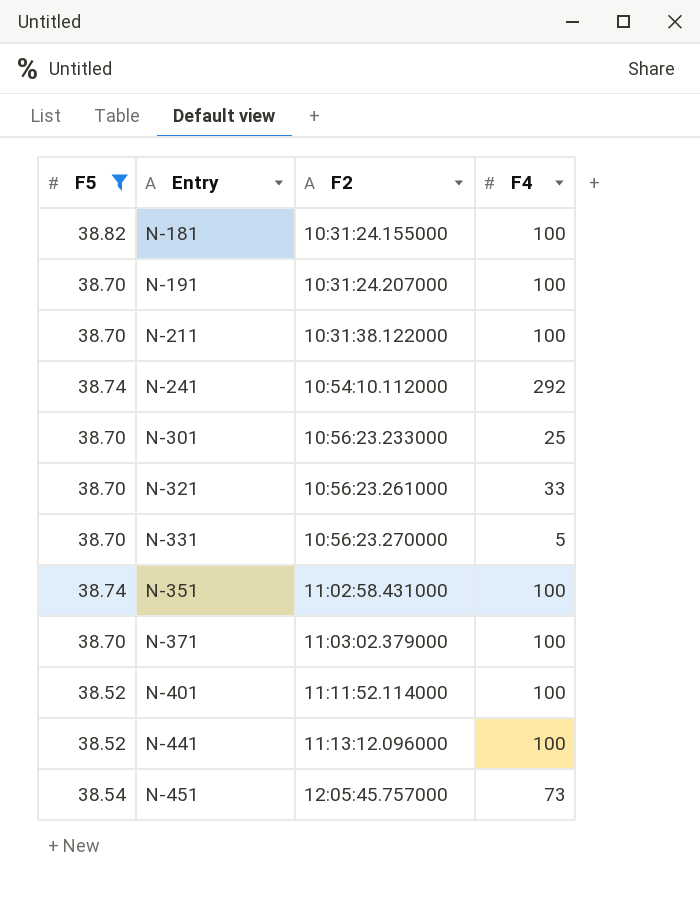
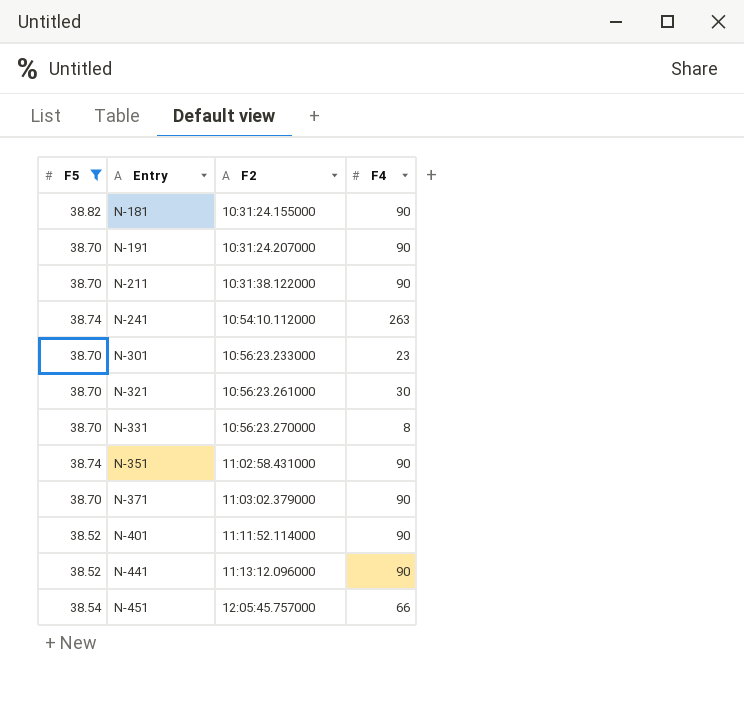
N-181 | F4: 100 -> 90
N-191 | F4: 100 -> 90
N-211 | F4: 100 -> 90
N-241 | F4: 292 -> 263
N-301 | F4: 25 -> 23
N-321 | F4: 33 -> 30
N-331 | F4: 5 -> 8
N-351 | F4: 100 -> 90
N-371 | F4: 100 -> 90
N-401 | F4: 100 -> 90
N-441 | F4: 100 -> 90
N-451 | F4: 73 -> 66

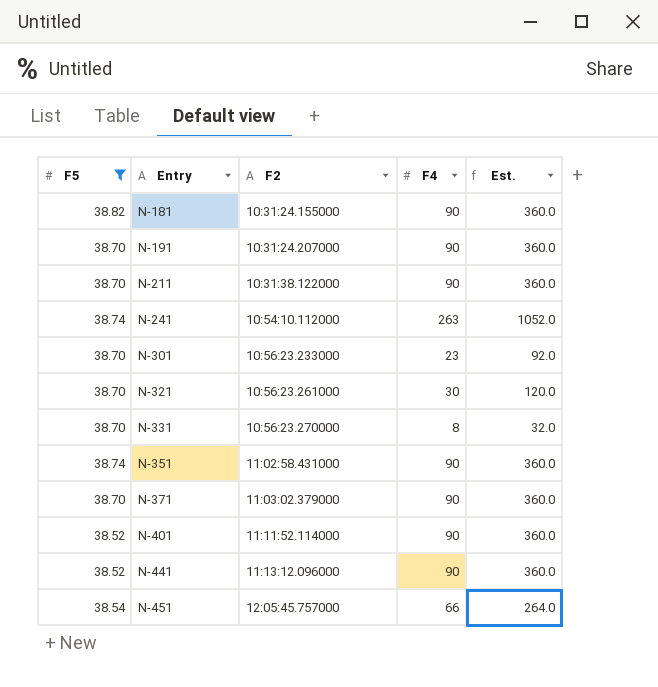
column Est. | formula: none -> [F4] * 4

